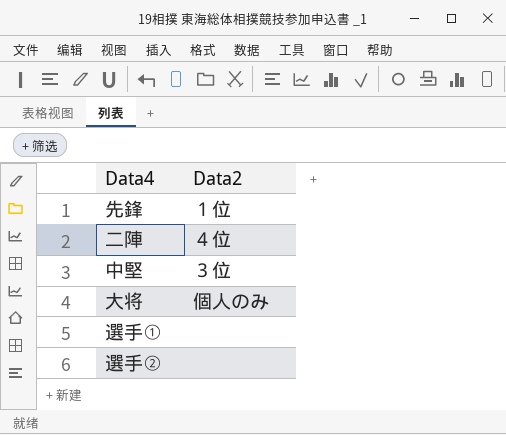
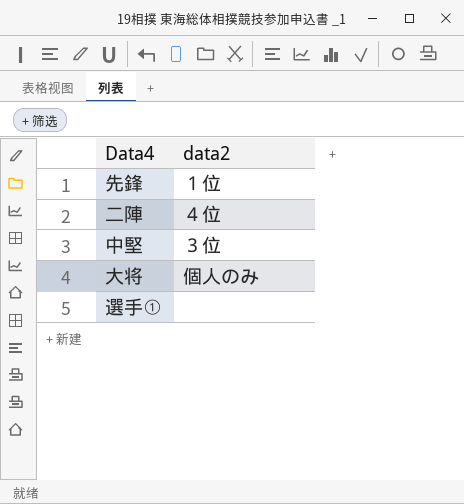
column name: Data2 -> data2
row 選手②: none -> none

